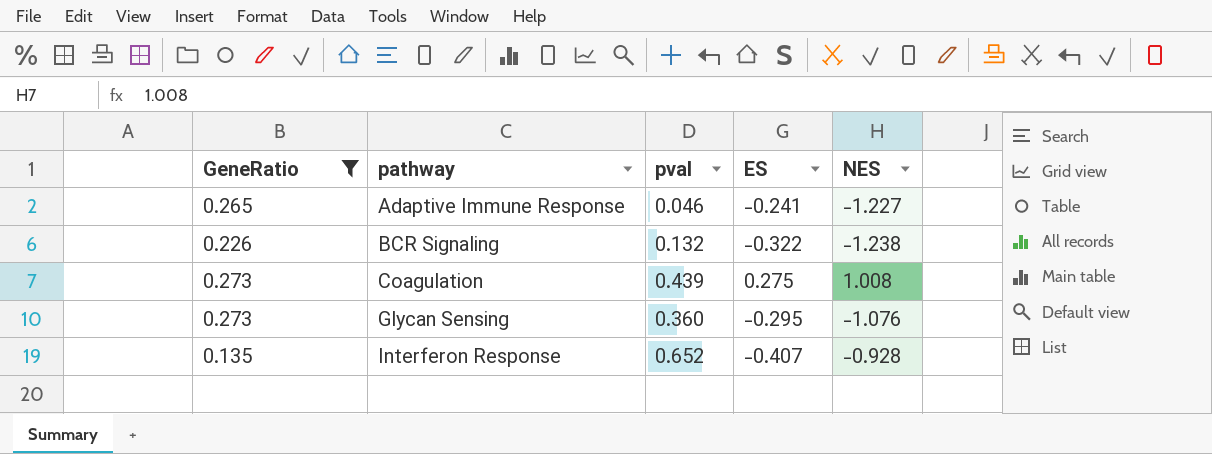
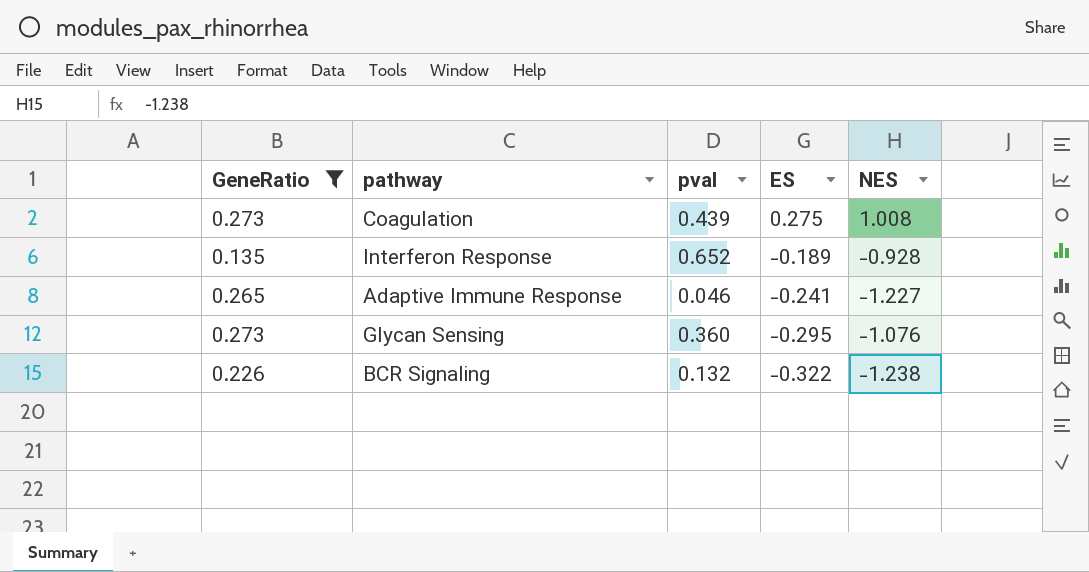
row order: pathway ascending -> ES descending
Interferon Response | ES: -0.407 -> -0.189

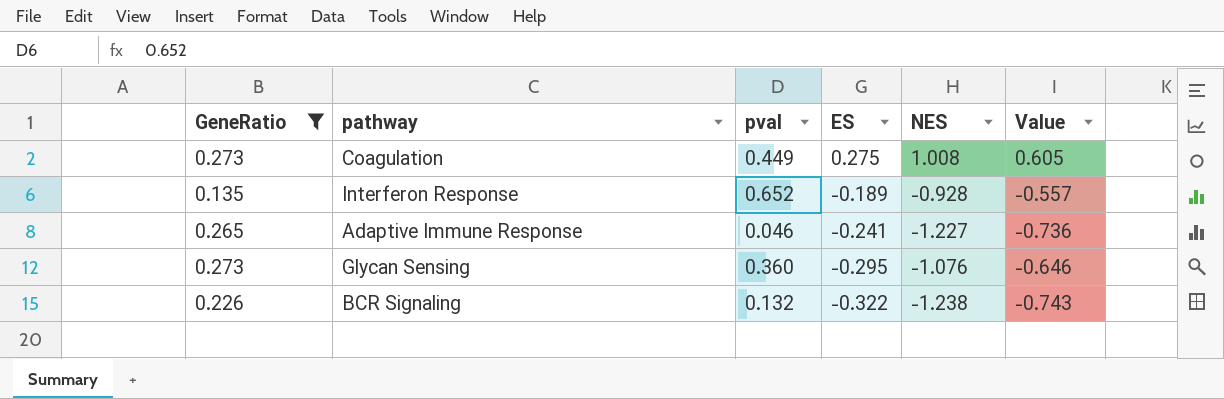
column Value | formula: none -> [NES] * 0.6
Coagulation | pval: 0.439 -> 0.449

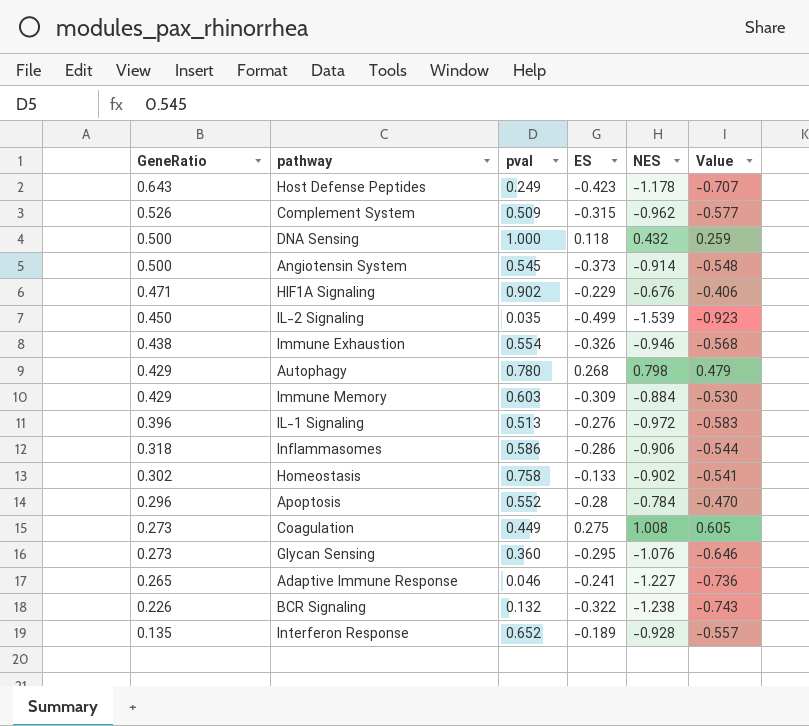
filter: GeneRatio <= 0.273 -> none
row order: ES descending -> GeneRatio descending

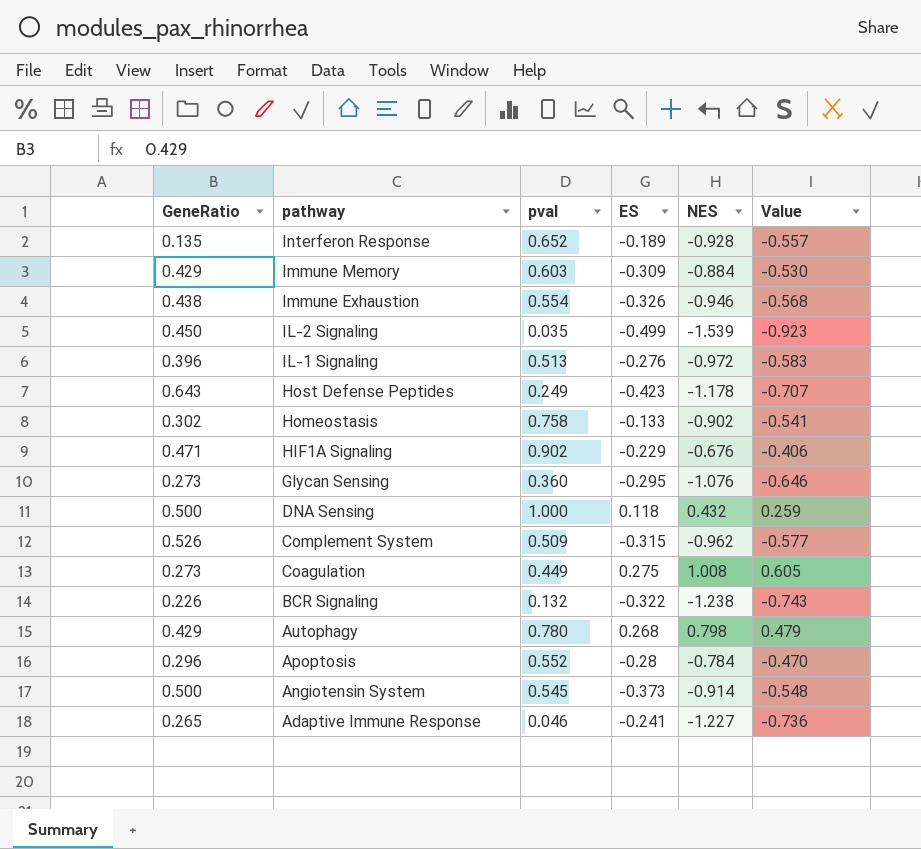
row order: GeneRatio descending -> pathway descending
row Inflammasomes: 0.318 | 0.586 | -0.286 | -0.906 | -0.544 -> none

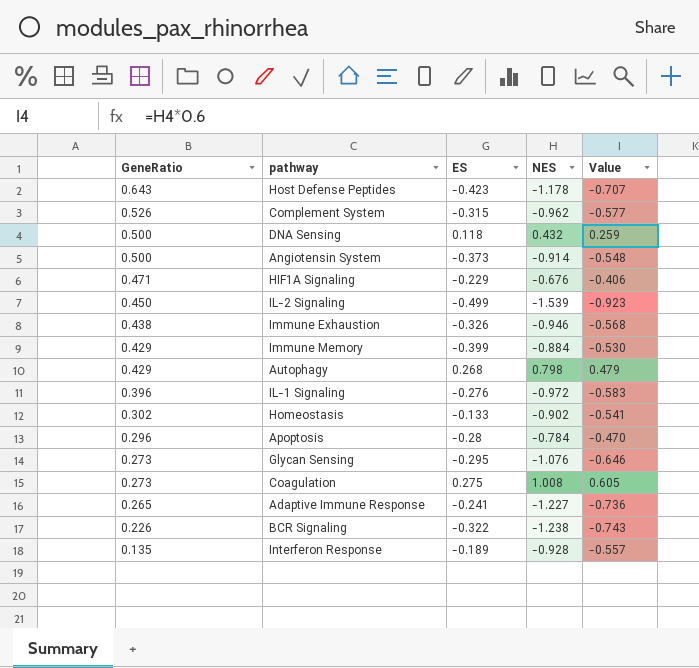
row order: pathway descending -> GeneRatio descending
column pval | position: 3 -> none
Immune Memory | ES: -0.309 -> -0.399

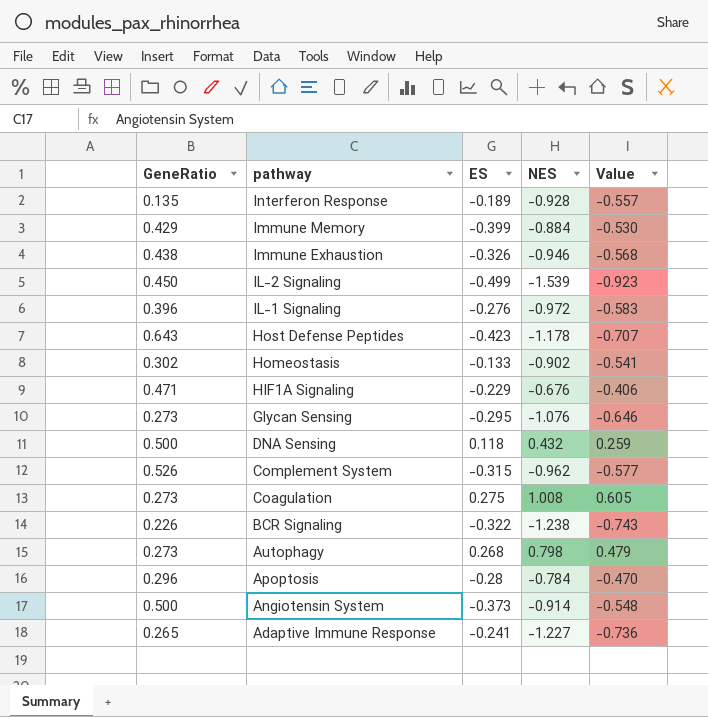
row order: GeneRatio descending -> pathway descending
Autophagy | GeneRatio: 0.429 -> 0.273

